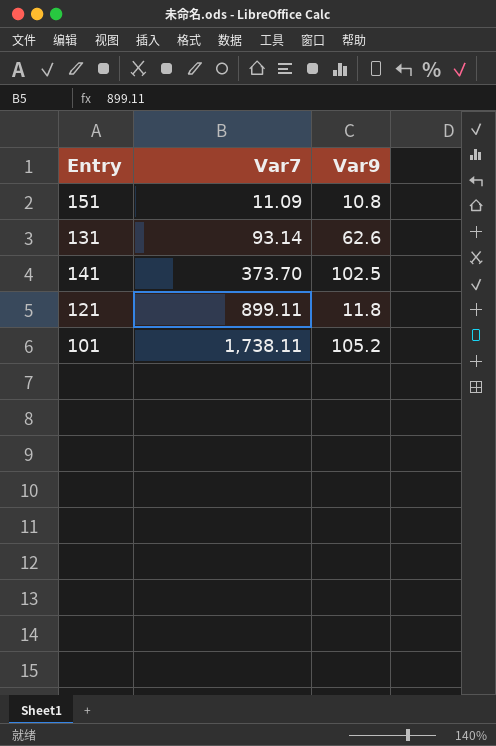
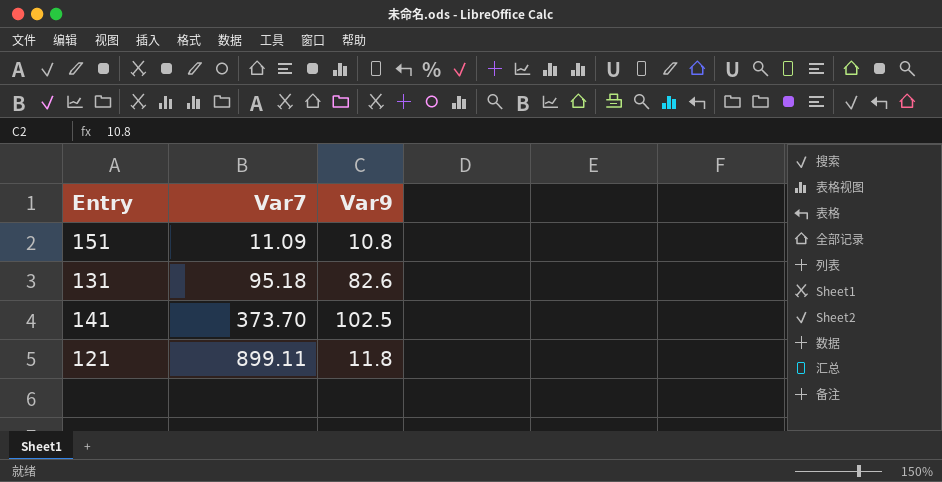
row 101: 1,738.11 | 105.2 -> none
131 | Var7: 93.14 -> 95.18
131 | Var9: 62.6 -> 82.6

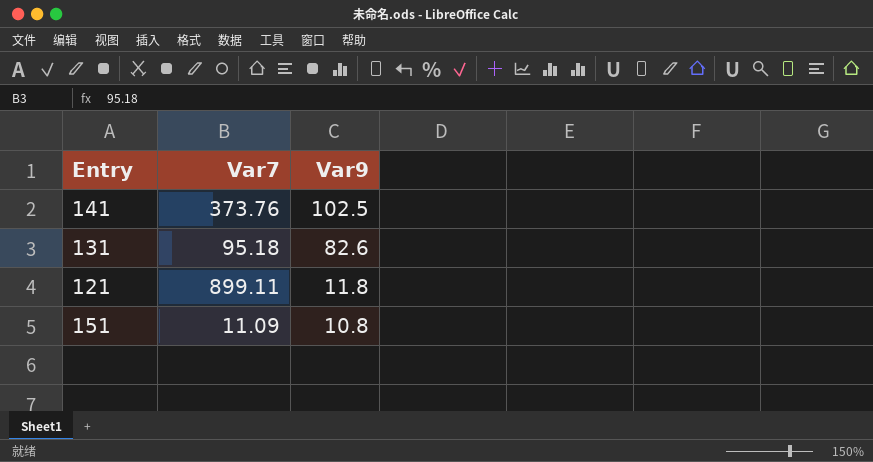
row order: Var7 ascending -> Var9 descending
141 | Var7: 373.70 -> 373.76

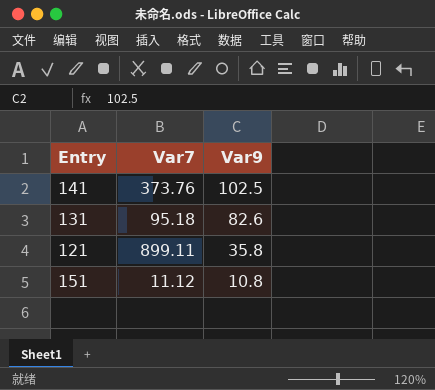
121 | Var9: 11.8 -> 35.8
151 | Var7: 11.09 -> 11.12

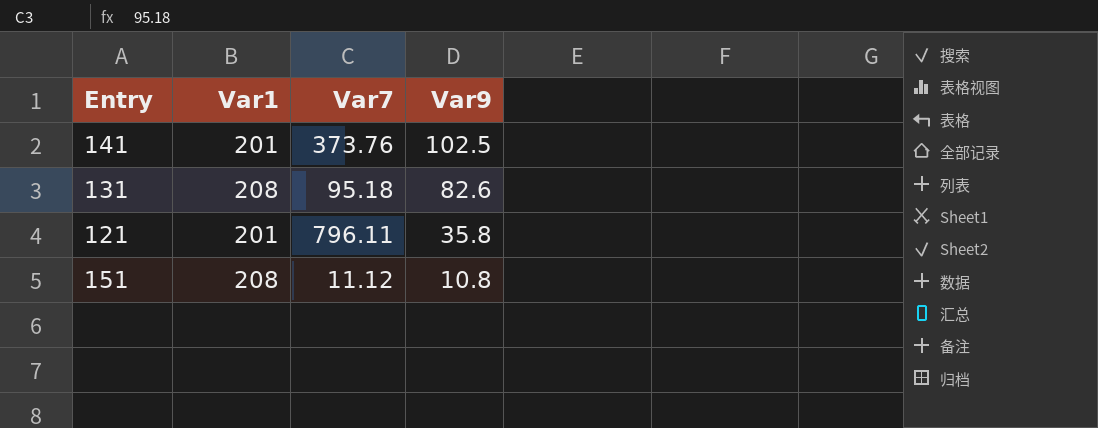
column Var1 | position: none -> 2
121 | Var7: 899.11 -> 796.11

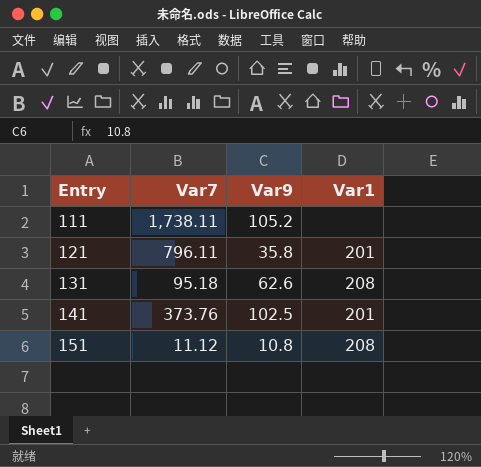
row order: Var9 descending -> Entry ascending
column Var1 | position: 2 -> 4
row 111: none -> 1,738.11 | 105.2 | none
131 | Var9: 82.6 -> 62.6

